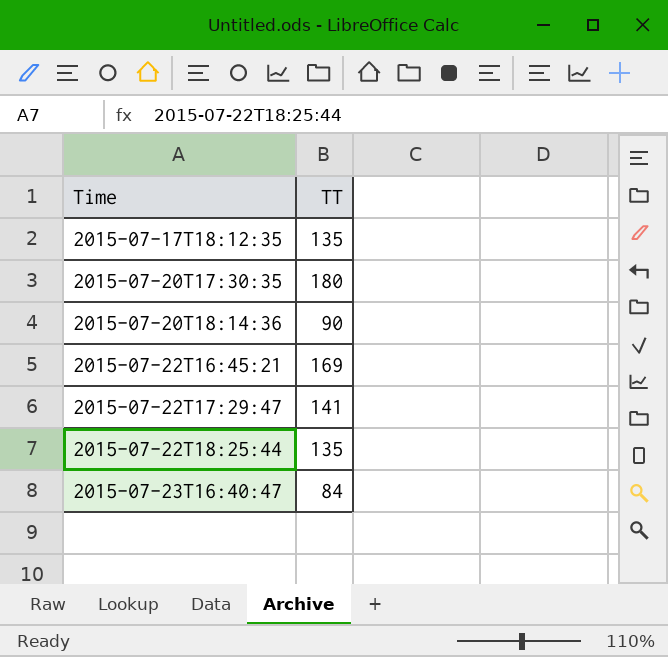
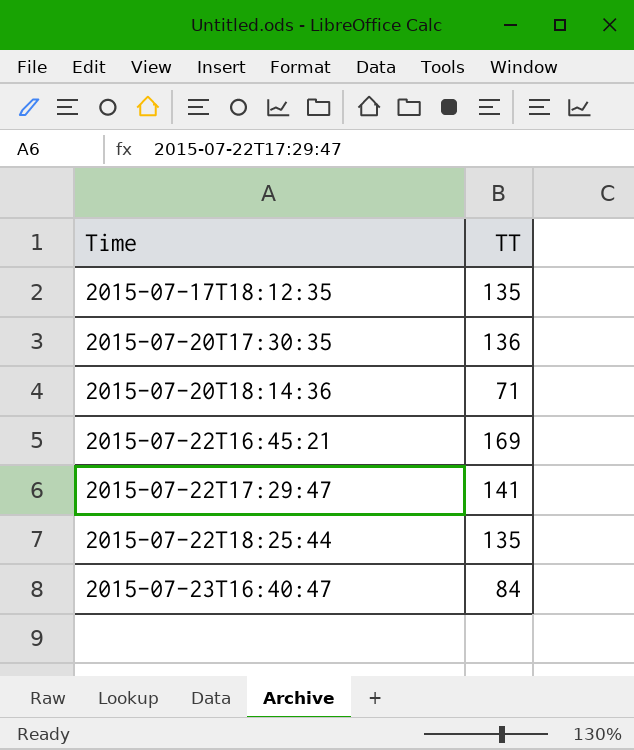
2015-07-20T17:30:35 | TT: 180 -> 136
2015-07-20T18:14:36 | TT: 90 -> 71

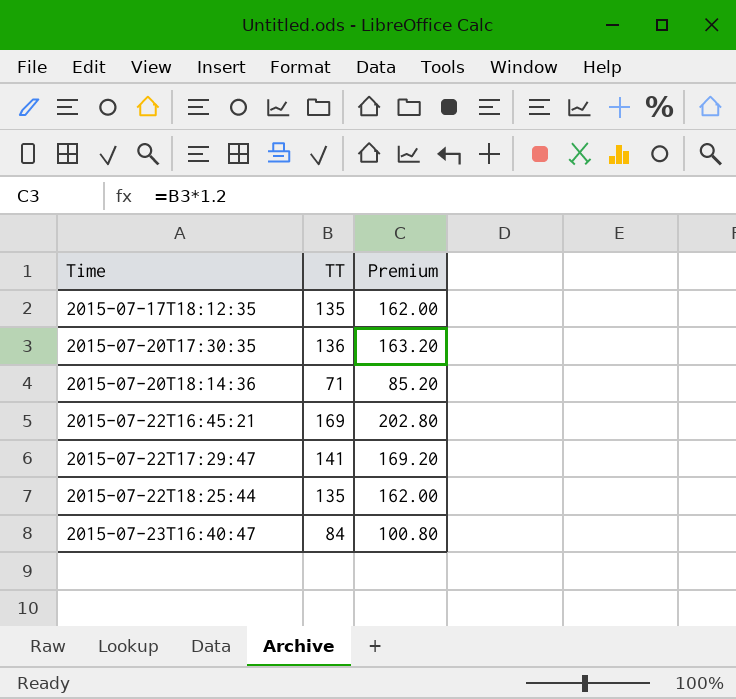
column Premium | formula: none -> [TT] * 1.2

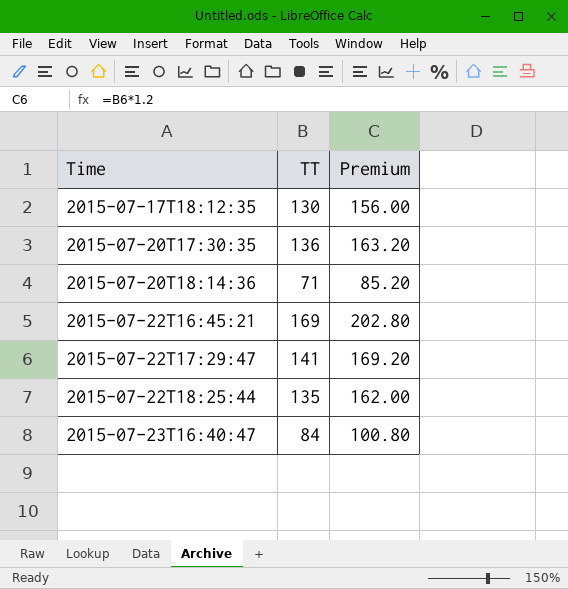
2015-07-17T18:12:35 | TT: 135 -> 130
2015-07-17T18:12:35 | Premium: 162.00 -> 156.00

